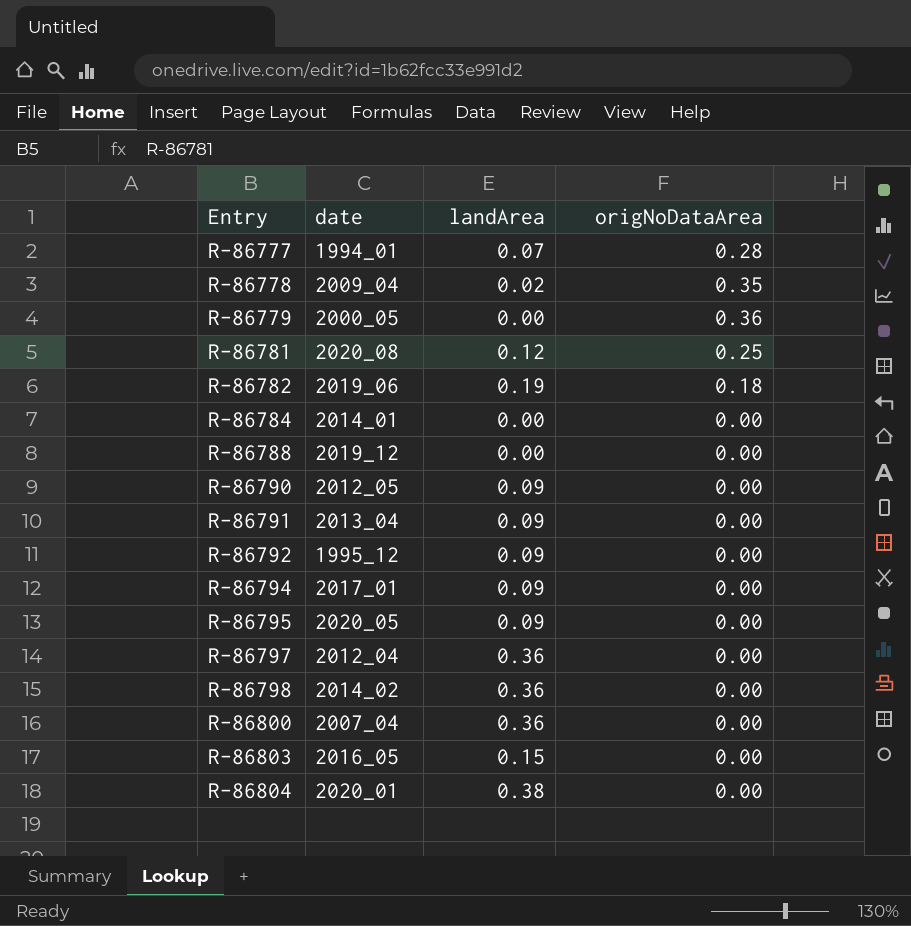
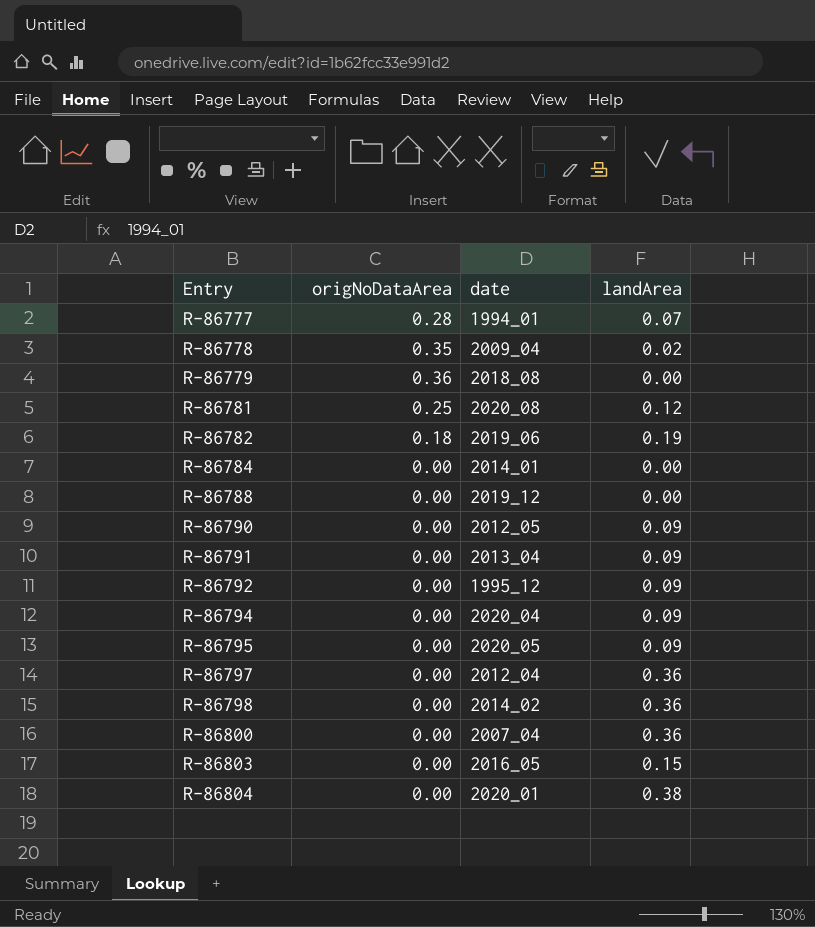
column origNoDataArea | position: 4 -> 2
R-86779 | date: 2000_05 -> 2018_08
R-86794 | date: 2017_01 -> 2020_04

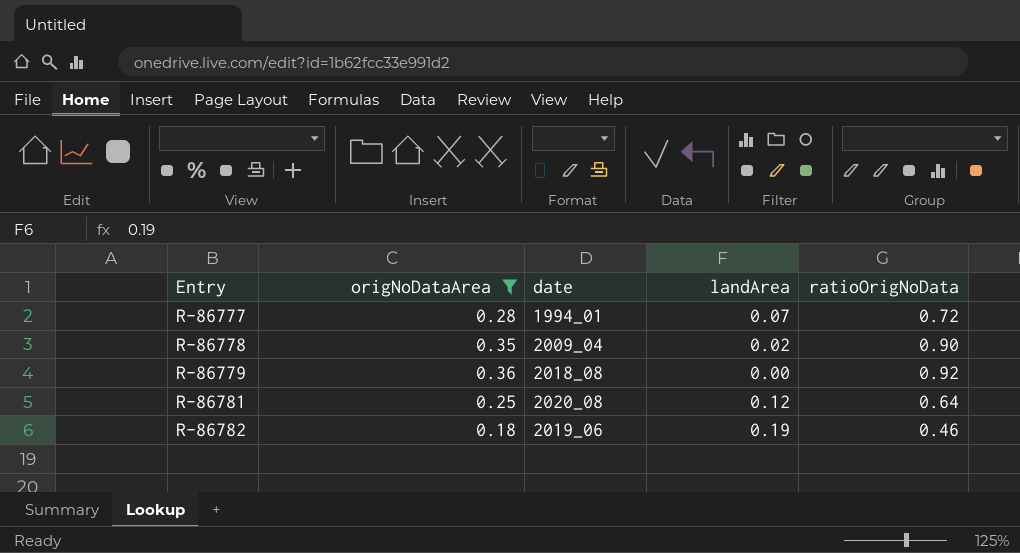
filter: none -> origNoDataArea != 0.00
column ratioOrigNoData | position: none -> 5

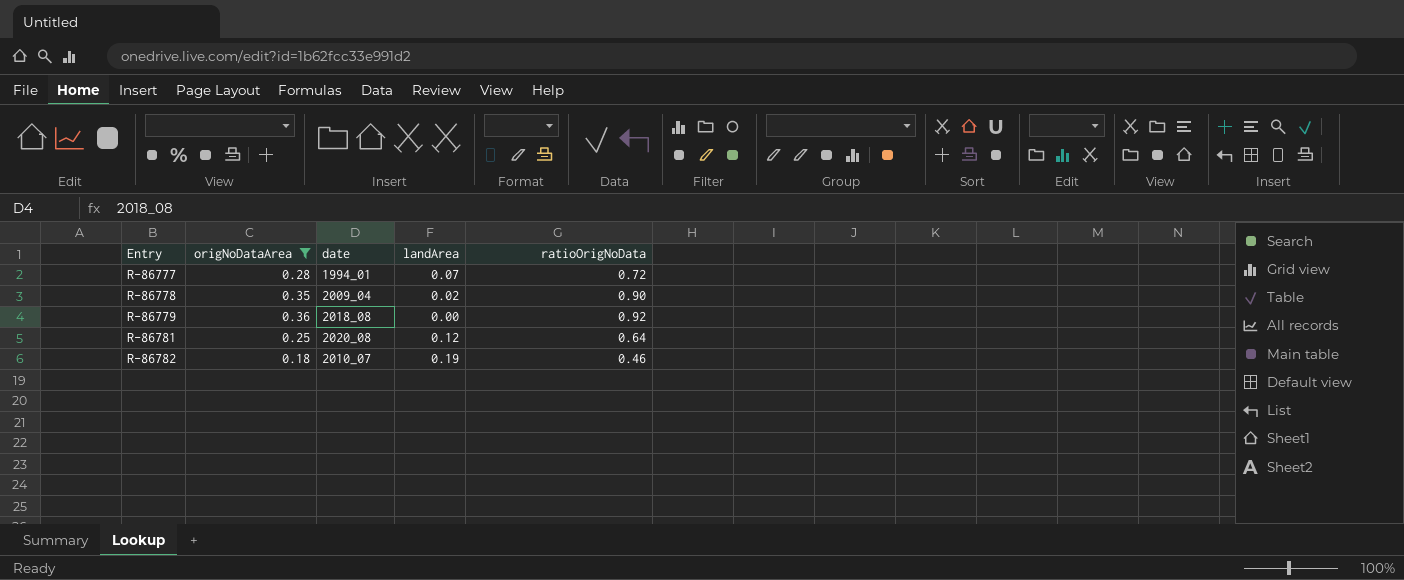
R-86782 | date: 2019_06 -> 2010_07

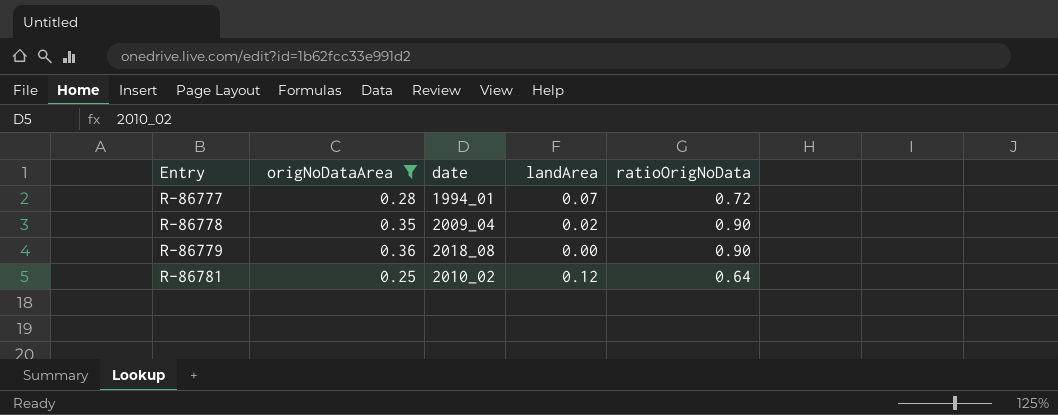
row R-86782: 0.18 | 2010_07 | 0.19 | 0.46 -> none
R-86779 | ratioOrigNoData: 0.92 -> 0.90
R-86781 | date: 2020_08 -> 2010_02

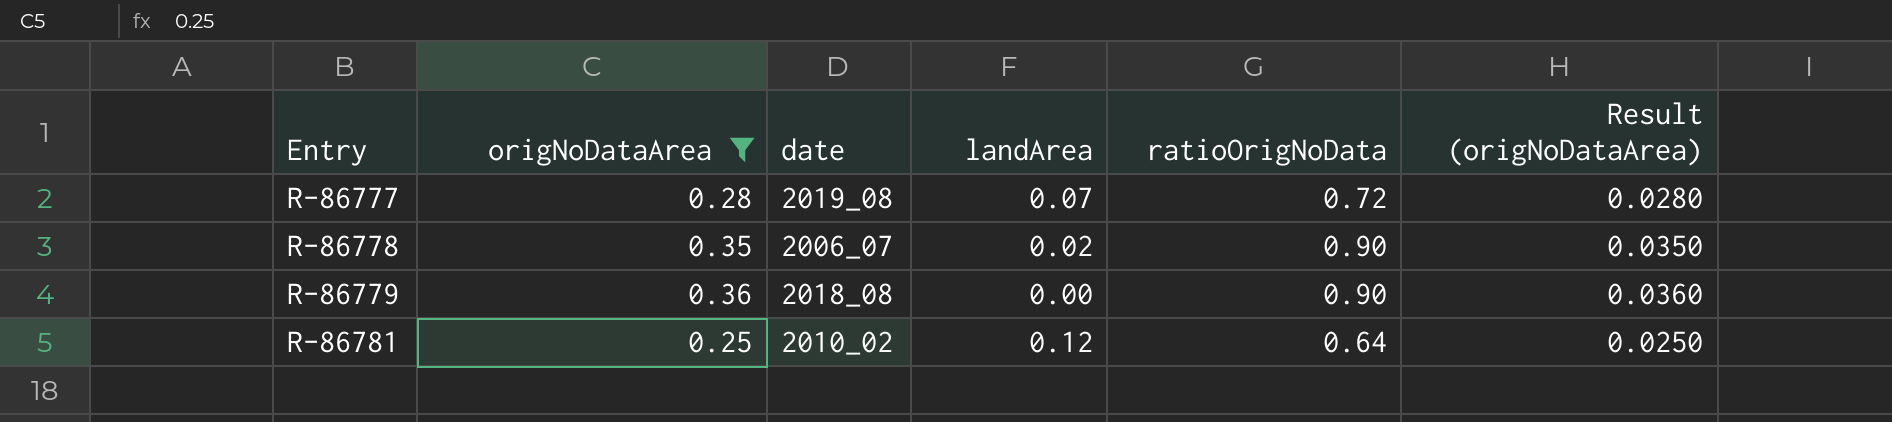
column Result (origNoDataArea) | formula: none -> [origNoDataArea] * 0.1
R-86777 | date: 1994_01 -> 2019_08
R-86778 | date: 2009_04 -> 2006_07

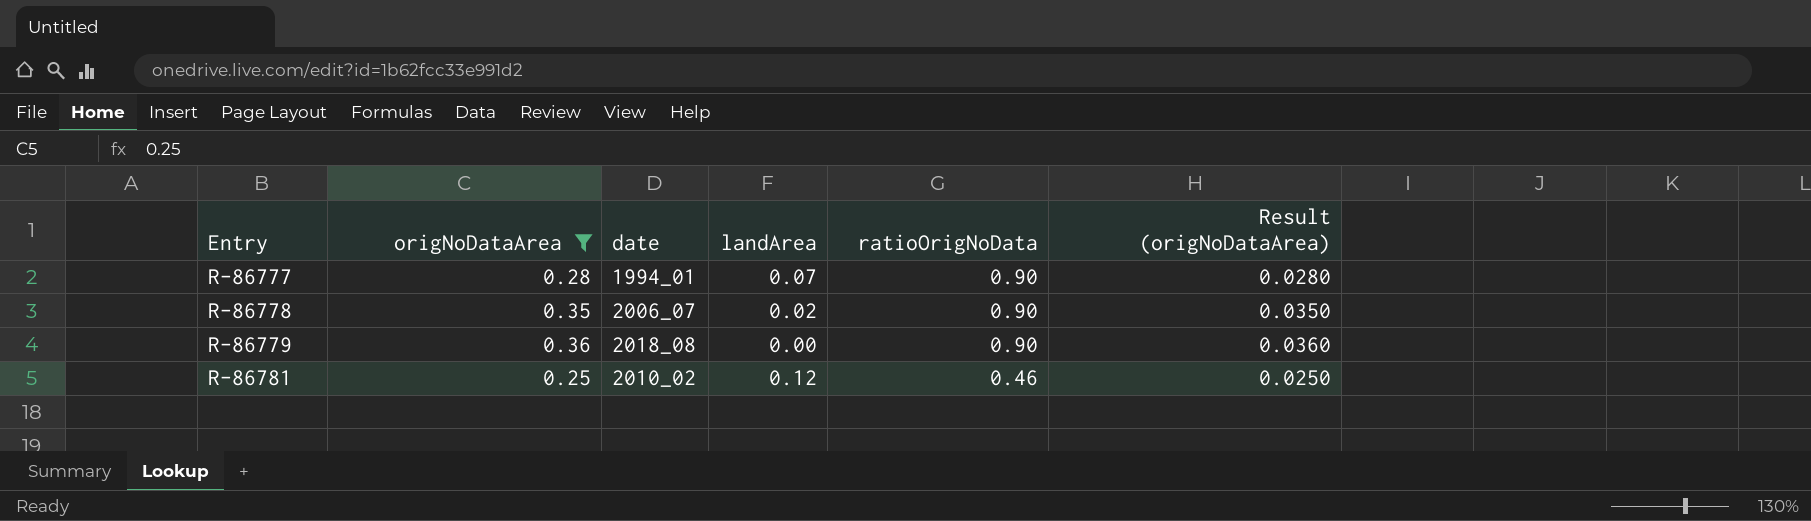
R-86777 | date: 2019_08 -> 1994_01
R-86777 | ratioOrigNoData: 0.72 -> 0.90
R-86781 | ratioOrigNoData: 0.64 -> 0.46

